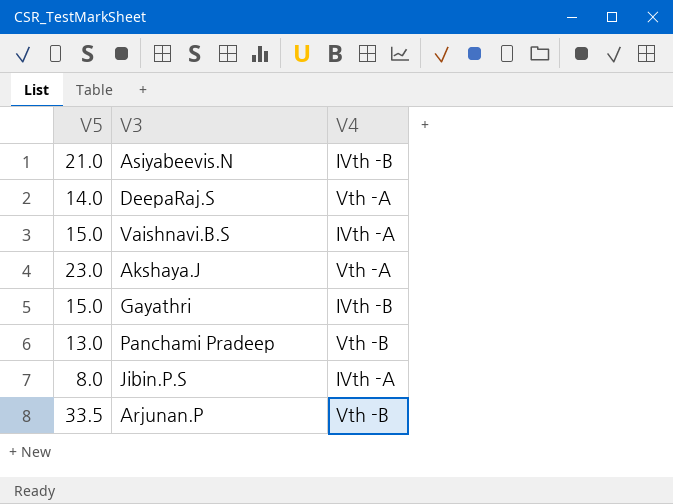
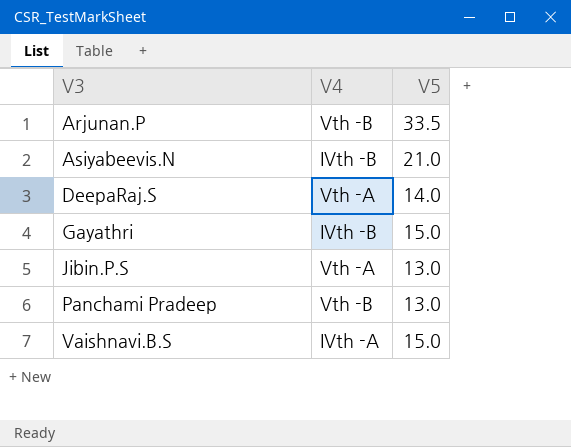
row order: none -> V3 ascending
column V5 | position: 1 -> 3
row Akshaya.J: 23.0 | Vth -A -> none
Jibin.P.S | V4: IVth -A -> Vth -A
Jibin.P.S | V5: 8.0 -> 13.0

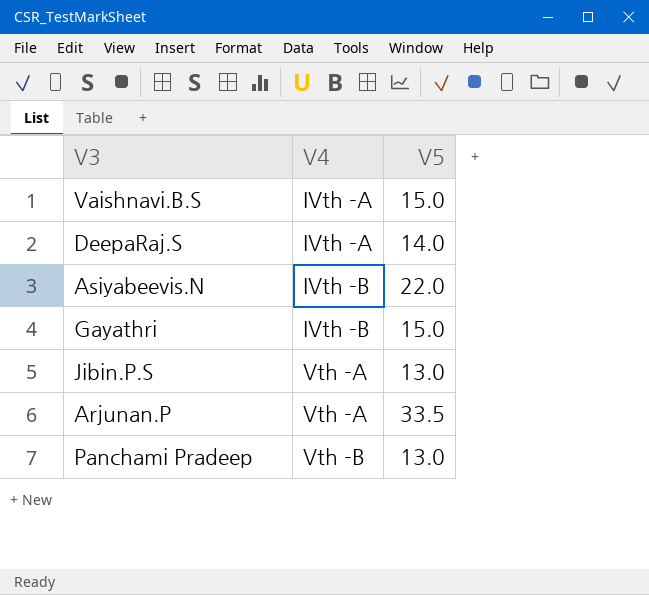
row order: V3 ascending -> V4 ascending
DeepaRaj.S | V4: Vth -A -> IVth -A
Asiyabeevis.N | V5: 21.0 -> 22.0
Arjunan.P | V4: Vth -B -> Vth -A

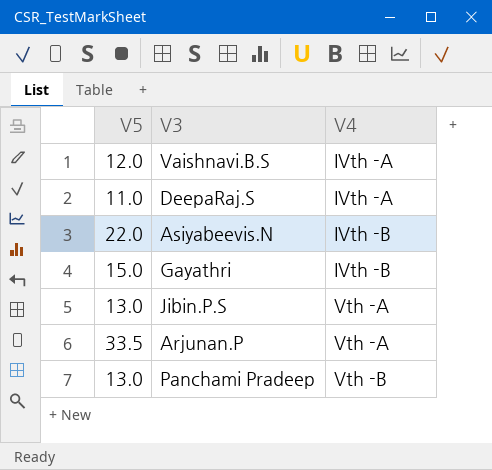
column V5 | position: 3 -> 1
Vaishnavi.B.S | V5: 15.0 -> 12.0
DeepaRaj.S | V5: 14.0 -> 11.0

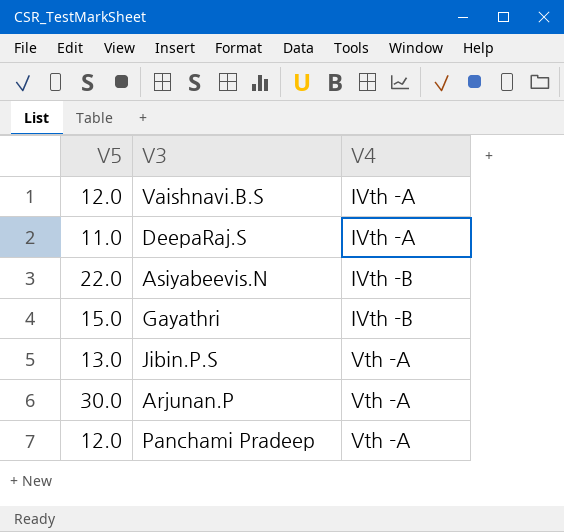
Arjunan.P | V5: 33.5 -> 30.0
Panchami Pradeep | V5: 13.0 -> 12.0
Panchami Pradeep | V4: Vth -B -> Vth -A

